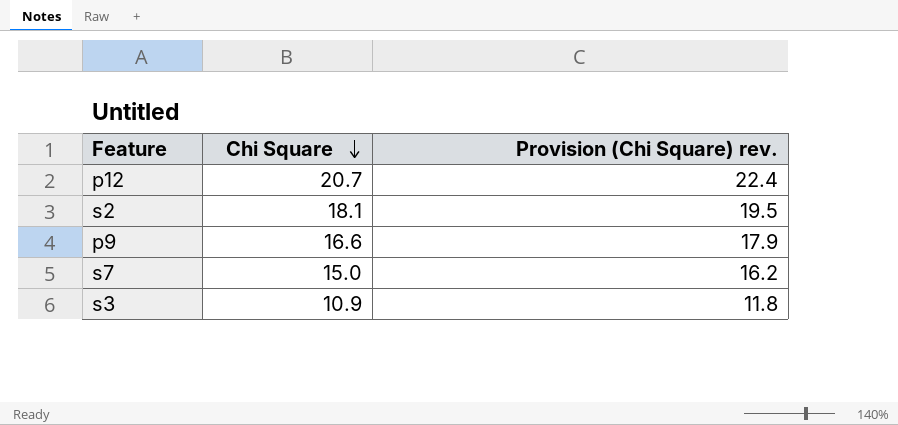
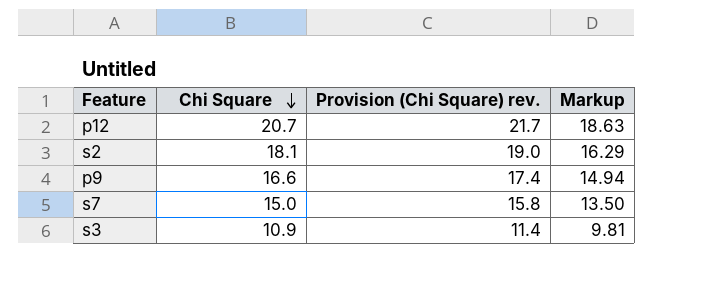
column Provision (Chi Square) rev. | formula: [Chi Square] * 1.08 -> [Chi Square] * 1.05
column Markup | formula: none -> [Chi Square] * 0.9

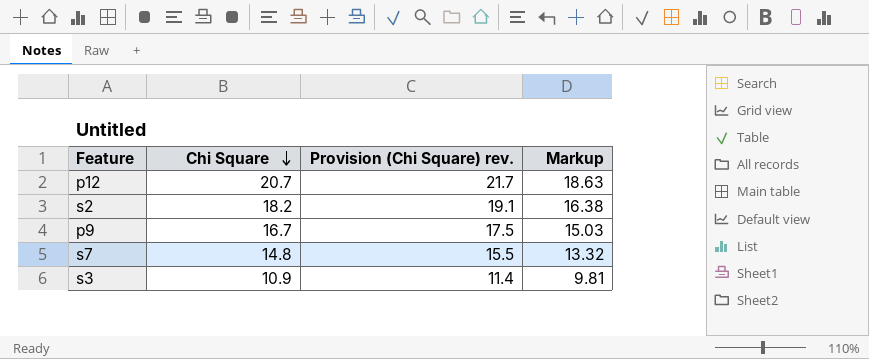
s2 | Chi Square: 18.1 -> 18.2
s2 | Provision (Chi Square) rev.: 19.0 -> 19.1
s2 | Markup: 16.29 -> 16.38
p9 | Chi Square: 16.6 -> 16.7
p9 | Provision (Chi Square) rev.: 17.4 -> 17.5
p9 | Markup: 14.94 -> 15.03
s7 | Chi Square: 15.0 -> 14.8
s7 | Provision (Chi Square) rev.: 15.8 -> 15.5
s7 | Markup: 13.50 -> 13.32

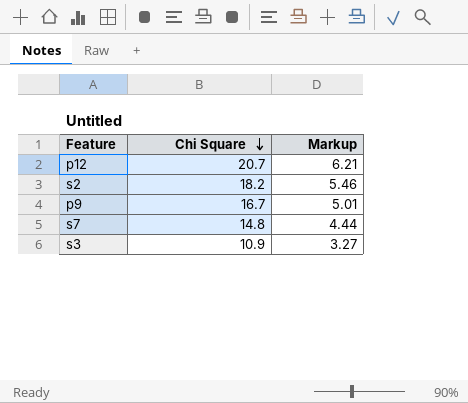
column Provision (Chi Square) rev. | formula: [Chi Square] * 1.05 -> none
column Markup | formula: [Chi Square] * 0.9 -> [Chi Square] * 0.3

